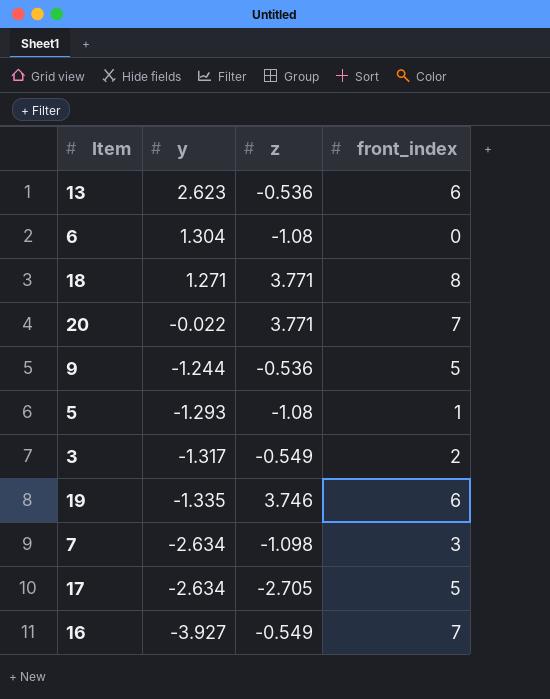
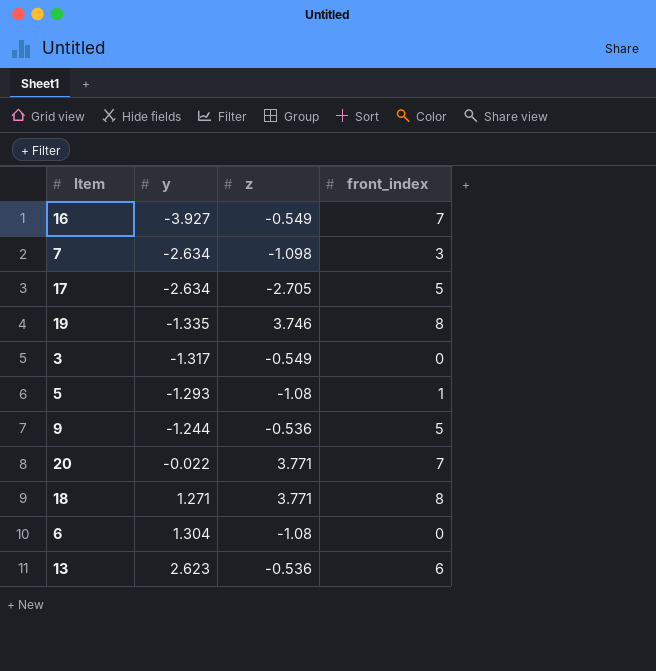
row order: y descending -> y ascending
19 | front_index: 6 -> 8
3 | front_index: 2 -> 0

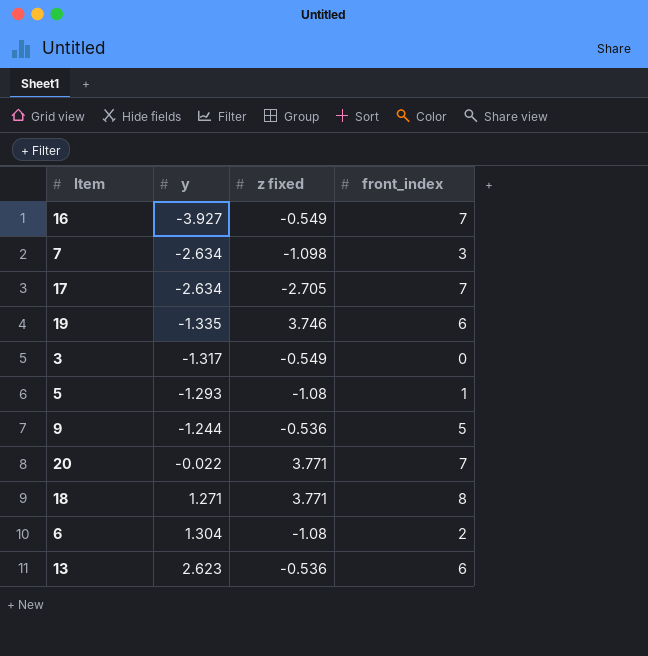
column name: z -> z fixed
17 | front_index: 5 -> 7
19 | front_index: 8 -> 6
6 | front_index: 0 -> 2

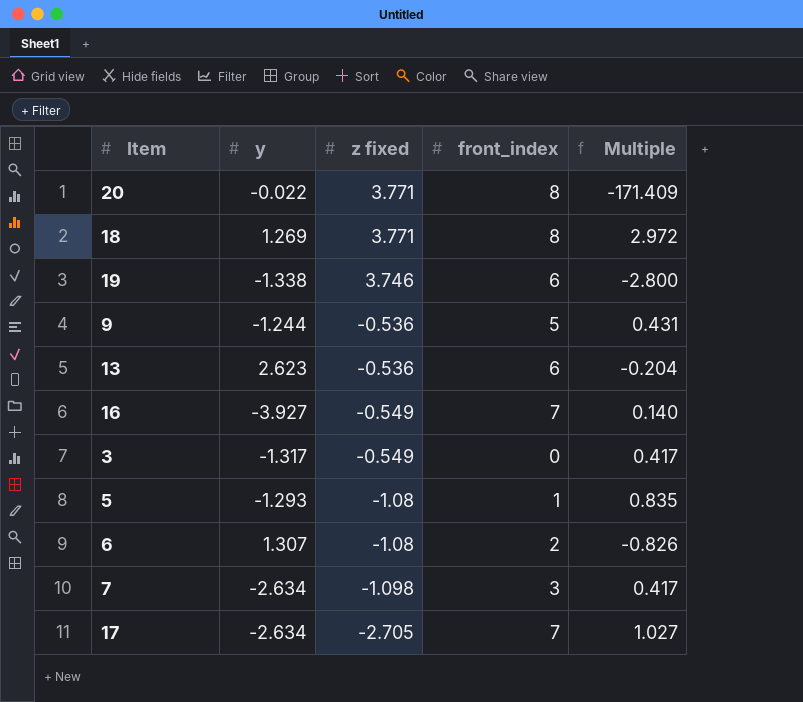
row order: y ascending -> z fixed descending
column Multiple | formula: none -> [z fixed] / [y]
20 | front_index: 7 -> 8
18 | y: 1.271 -> 1.269
19 | y: -1.335 -> -1.338
6 | y: 1.304 -> 1.307

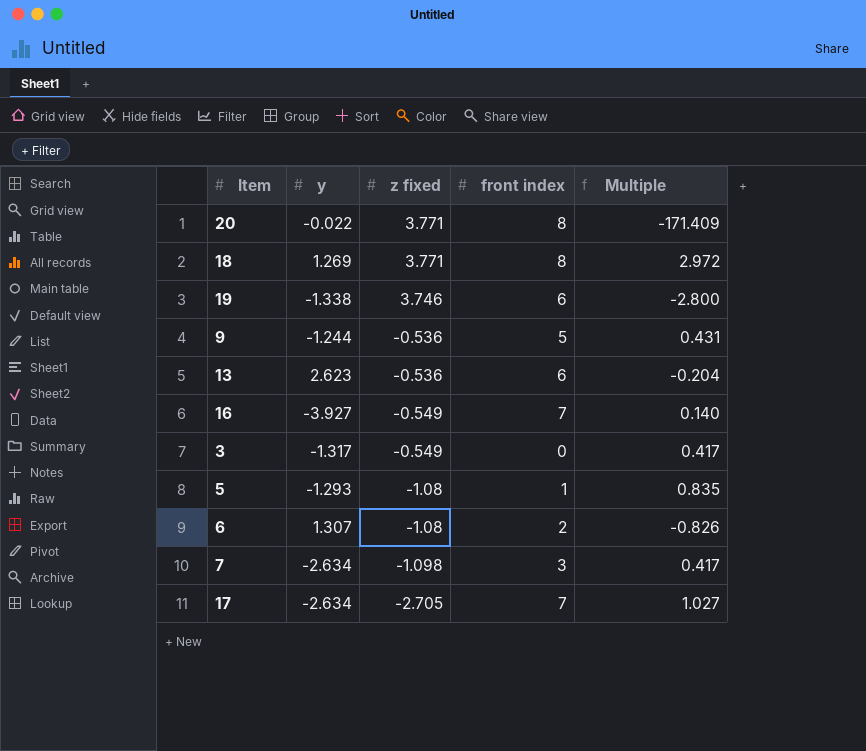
column name: front_index -> front index

